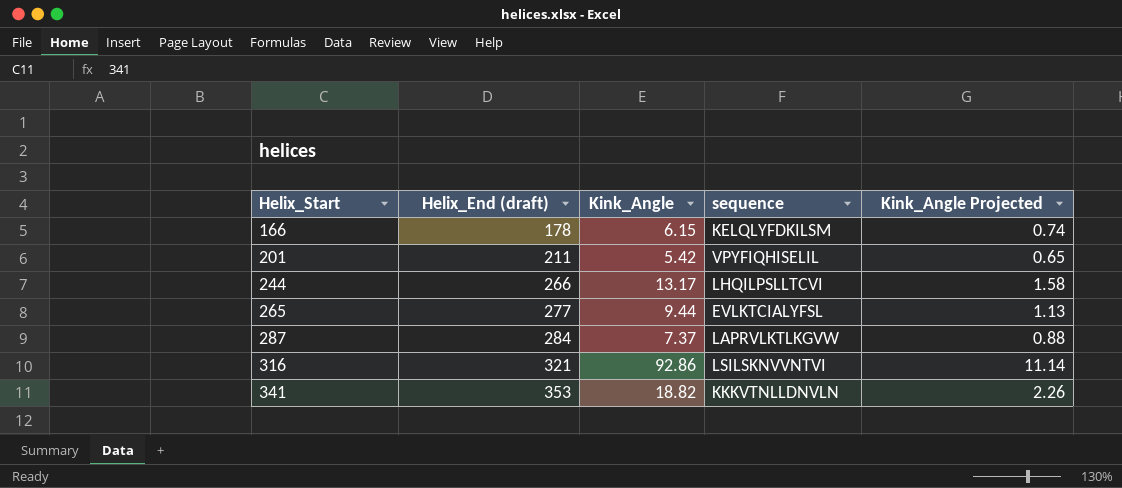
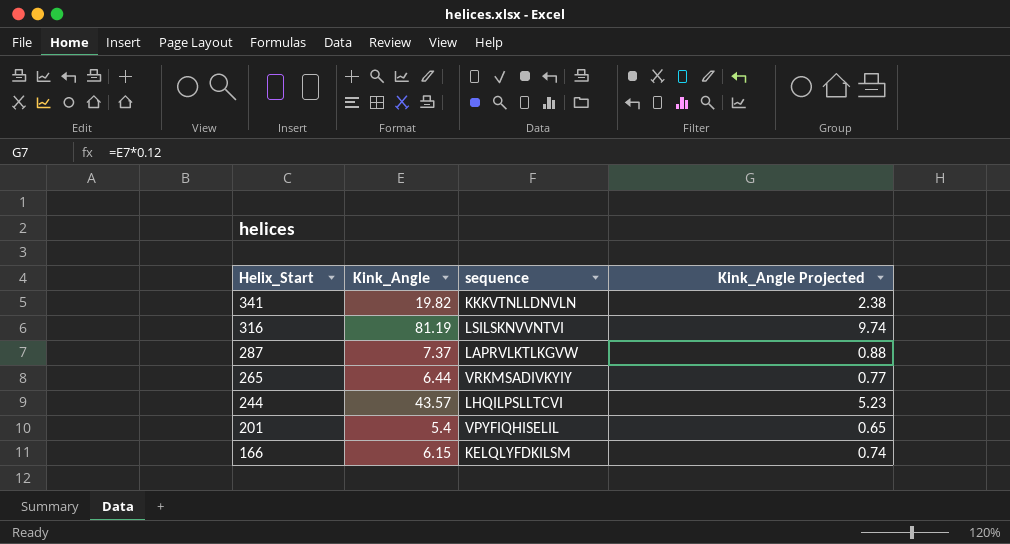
row order: Helix_Start ascending -> Helix_Start descending
column Helix_End (draft) | position: 2 -> none
341 | Kink_Angle: 18.82 -> 19.82
341 | Kink_Angle Projected: 2.26 -> 2.38
316 | Kink_Angle: 92.86 -> 81.19
316 | Kink_Angle Projected: 11.14 -> 9.74
265 | Kink_Angle: 9.44 -> 6.44
265 | sequence: EVLKTCIALYFSL -> VRKMSADIVKYIY
265 | Kink_Angle Projected: 1.13 -> 0.77
244 | Kink_Angle: 13.17 -> 43.57
244 | Kink_Angle Projected: 1.58 -> 5.23
201 | Kink_Angle: 5.42 -> 5.4

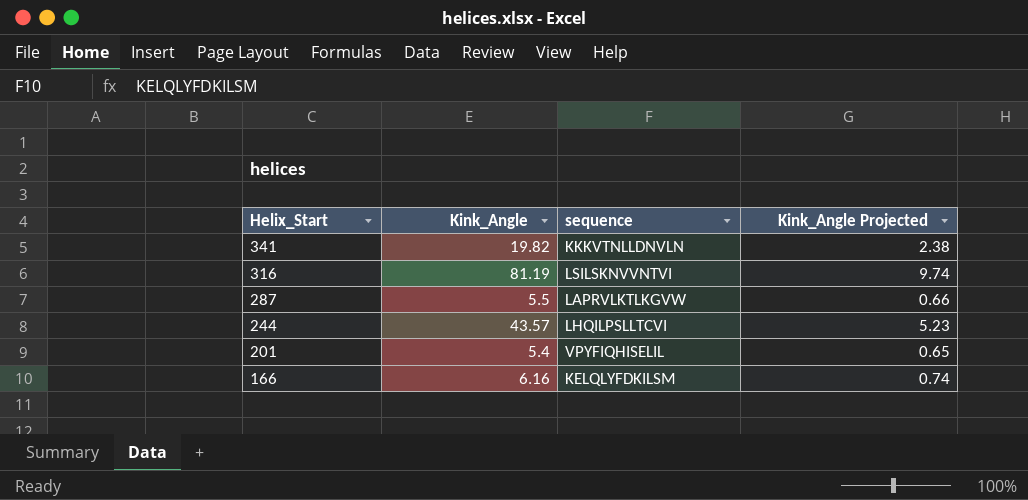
row 265: 6.44 | VRKMSADIVKYIY | 0.77 -> none
287 | Kink_Angle: 7.37 -> 5.5
287 | Kink_Angle Projected: 0.88 -> 0.66
166 | Kink_Angle: 6.15 -> 6.16

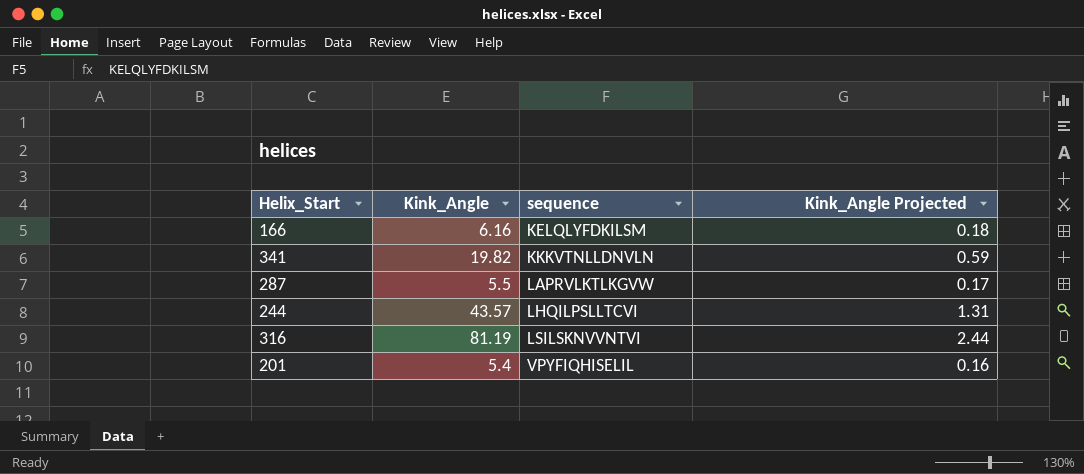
row order: Helix_Start descending -> sequence ascending
column Kink_Angle Projected | formula: [Kink_Angle] * 0.12 -> [Kink_Angle] * 0.03

